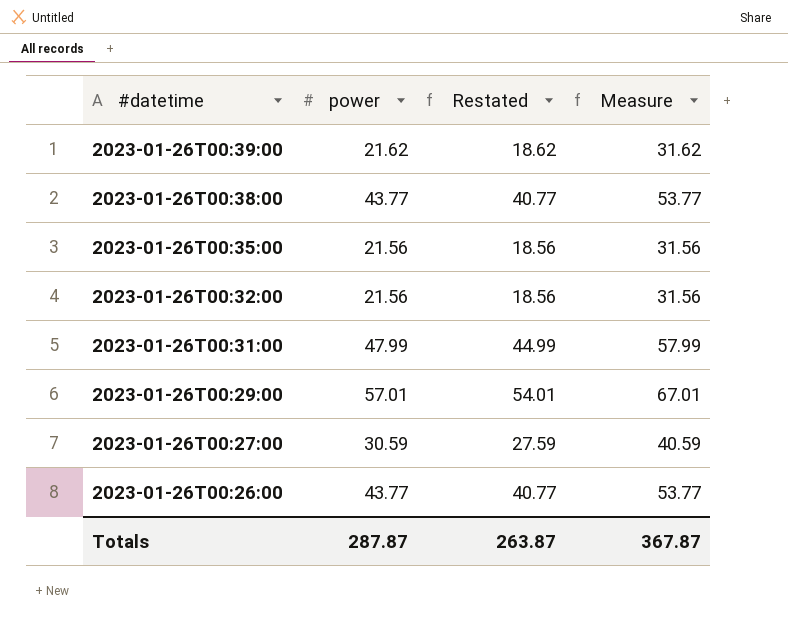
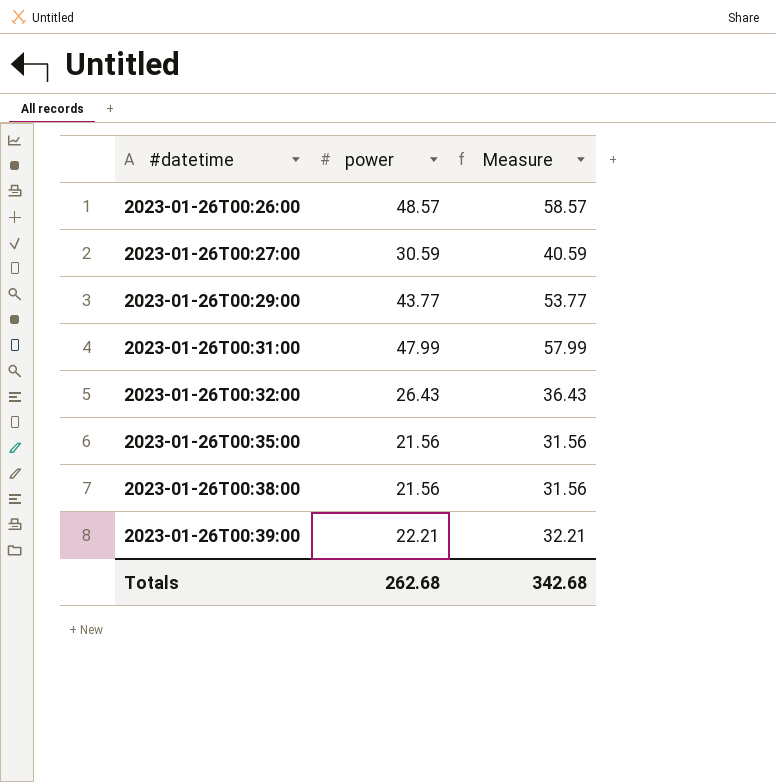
row order: #datetime descending -> #datetime ascending
column Restated | formula: [power] - 3 -> none
2023-01-26T00:26:00 | power: 43.77 -> 48.57
2023-01-26T00:26:00 | Measure: 53.77 -> 58.57
2023-01-26T00:29:00 | power: 57.01 -> 43.77
2023-01-26T00:29:00 | Measure: 67.01 -> 53.77
2023-01-26T00:32:00 | power: 21.56 -> 26.43
2023-01-26T00:32:00 | Measure: 31.56 -> 36.43
2023-01-26T00:38:00 | power: 43.77 -> 21.56
2023-01-26T00:38:00 | Measure: 53.77 -> 31.56
2023-01-26T00:39:00 | power: 21.62 -> 22.21
2023-01-26T00:39:00 | Measure: 31.62 -> 32.21
Totals | power: 287.87 -> 262.68
Totals | Measure: 367.87 -> 342.68

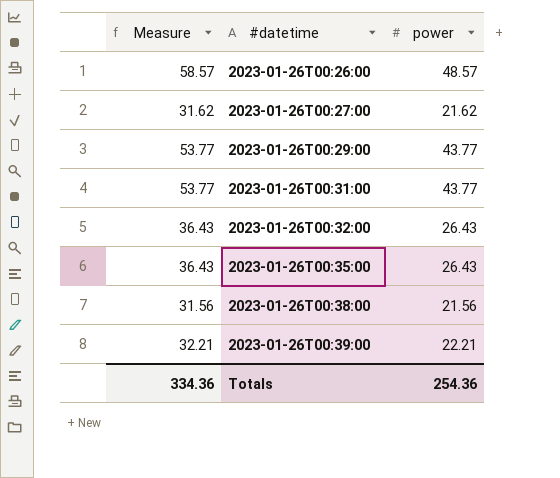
column Measure | position: 3 -> 1
2023-01-26T00:27:00 | Measure: 40.59 -> 31.62
2023-01-26T00:27:00 | power: 30.59 -> 21.62
2023-01-26T00:31:00 | Measure: 57.99 -> 53.77
2023-01-26T00:31:00 | power: 47.99 -> 43.77
2023-01-26T00:35:00 | Measure: 31.56 -> 36.43
2023-01-26T00:35:00 | power: 21.56 -> 26.43
Totals | Measure: 342.68 -> 334.36
Totals | power: 262.68 -> 254.36

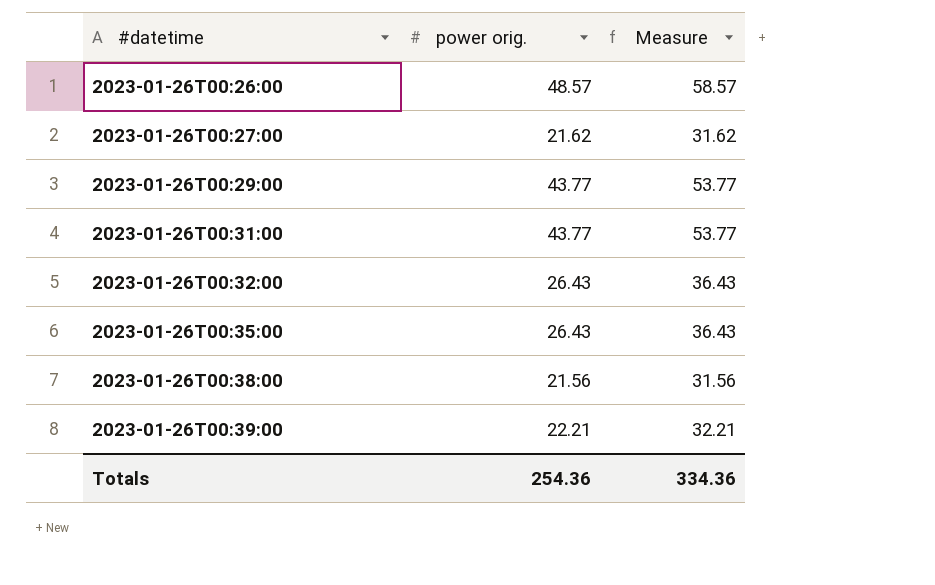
column name: power -> power orig.
column Measure | position: 1 -> 3

